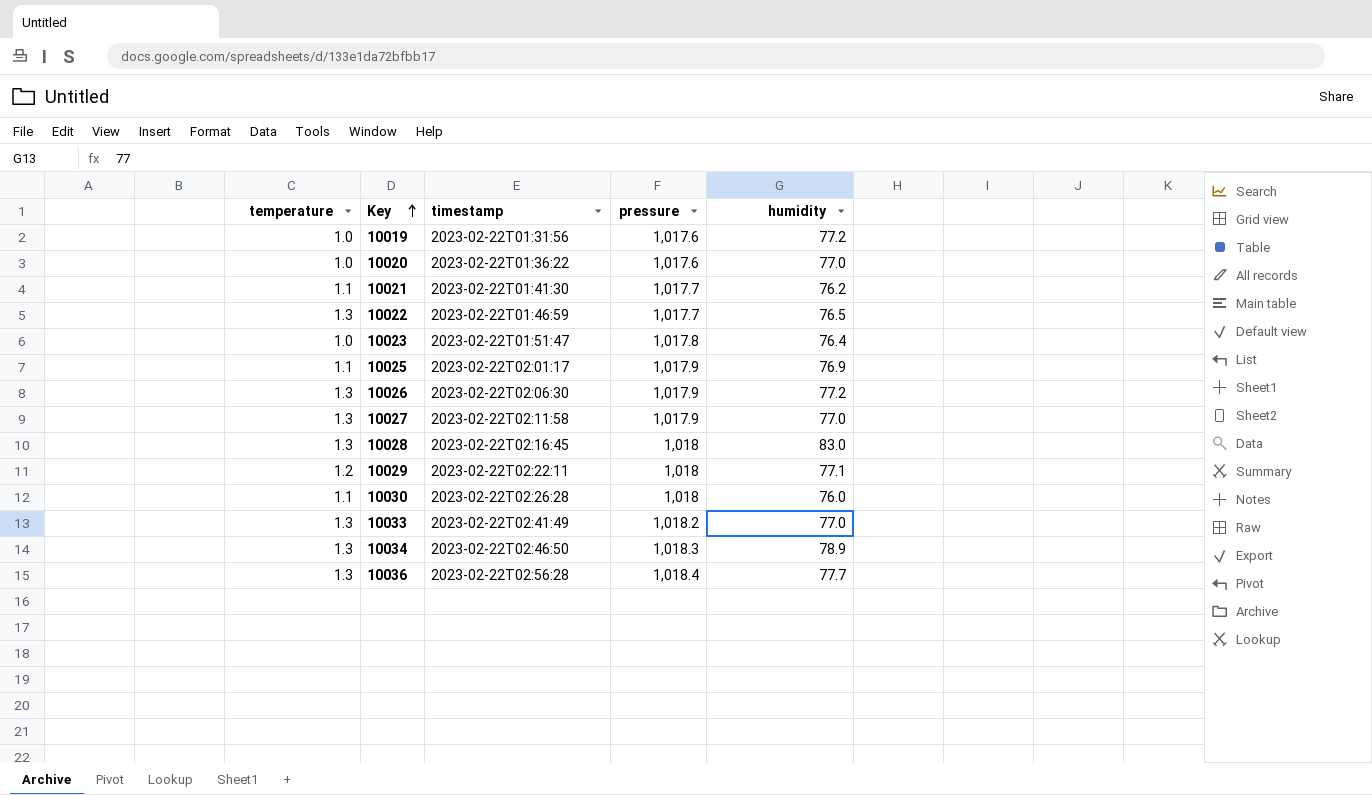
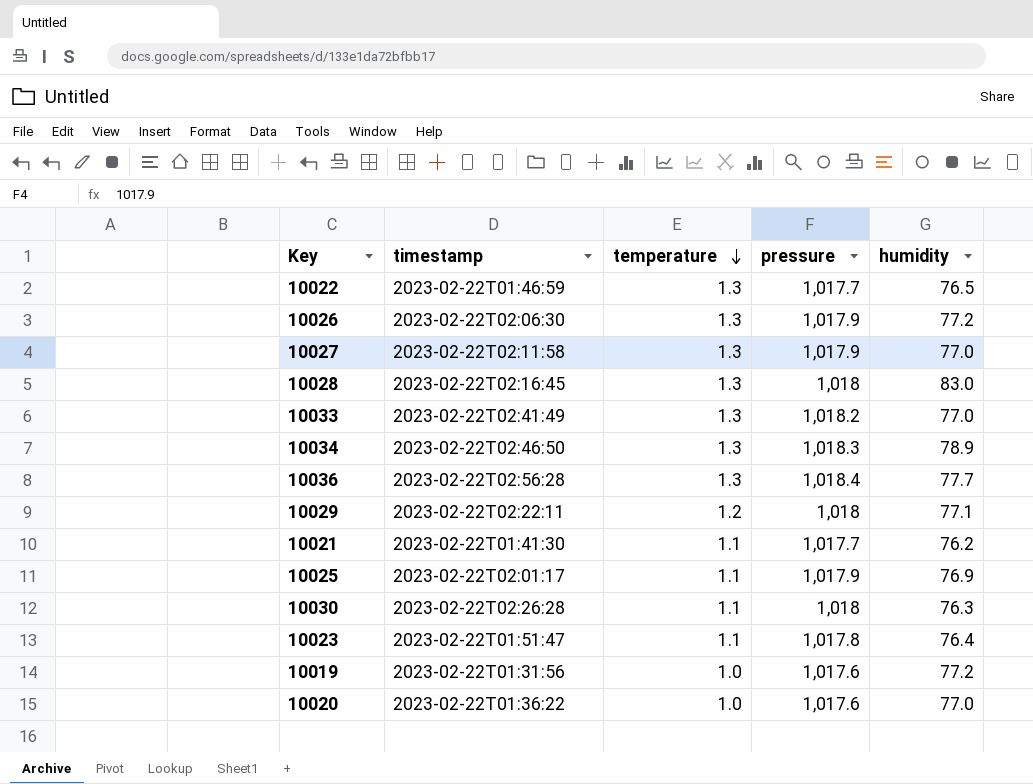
row order: Key ascending -> temperature descending
column temperature | position: 1 -> 3
10030 | humidity: 76.0 -> 76.3
10023 | temperature: 1.0 -> 1.1

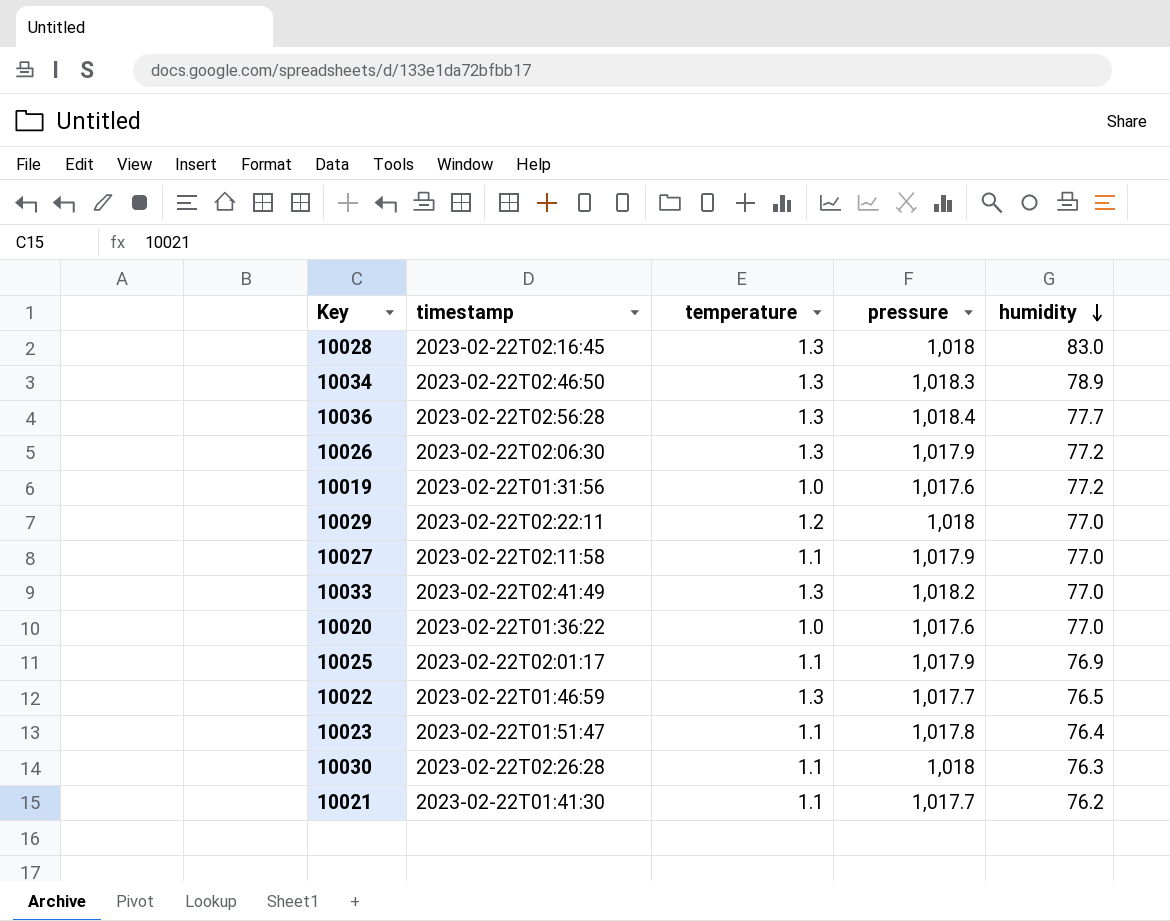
row order: temperature descending -> humidity descending
10029 | humidity: 77.1 -> 77.0
10027 | temperature: 1.3 -> 1.1

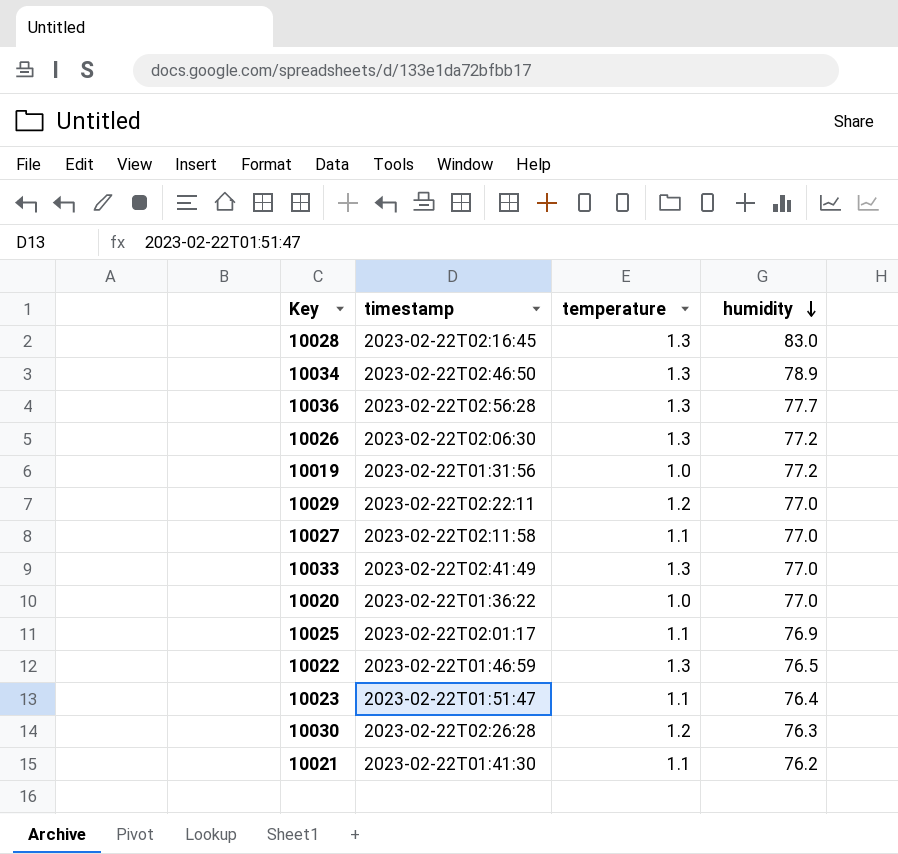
column pressure | position: 4 -> none
10030 | temperature: 1.1 -> 1.2

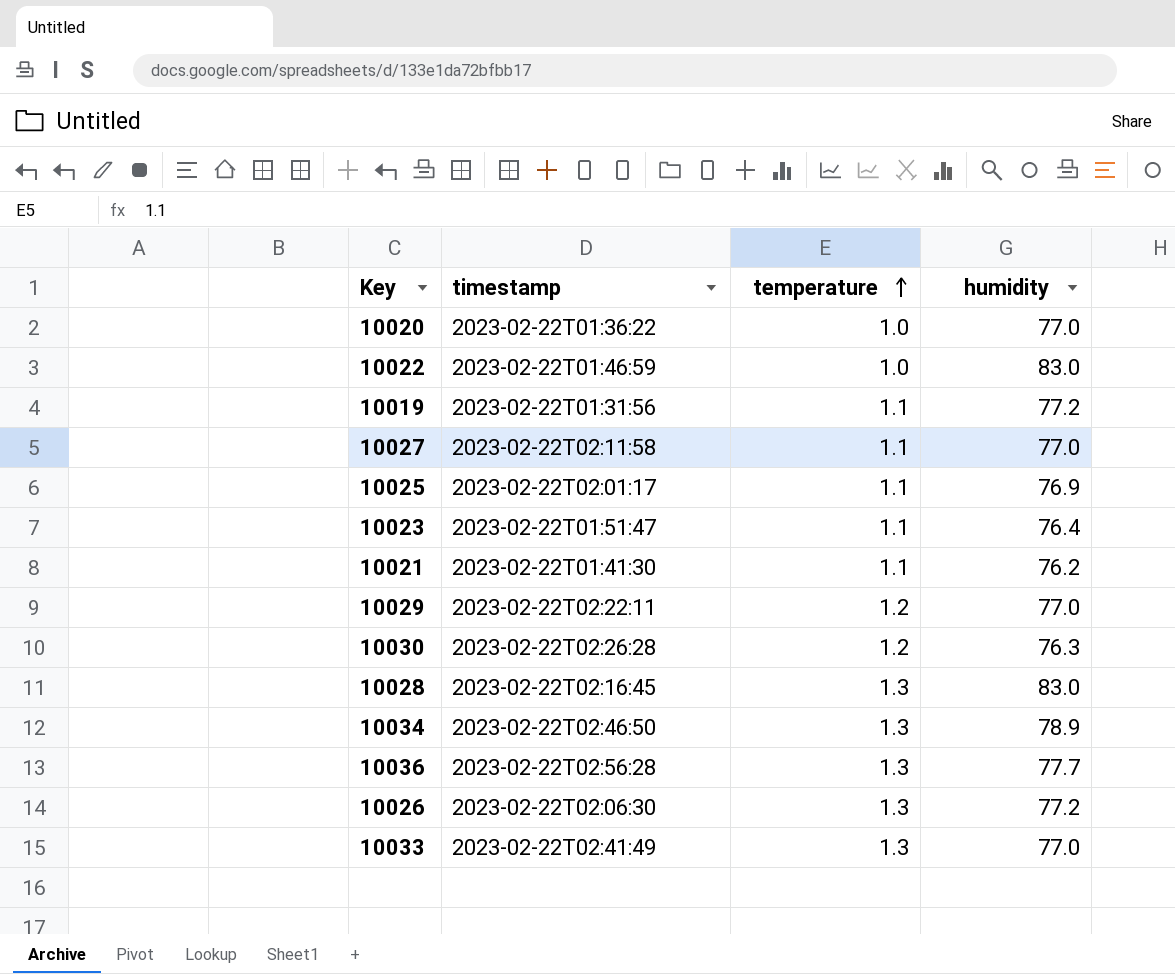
row order: humidity descending -> temperature ascending
10022 | temperature: 1.3 -> 1.0
10022 | humidity: 76.5 -> 83.0
10019 | temperature: 1.0 -> 1.1

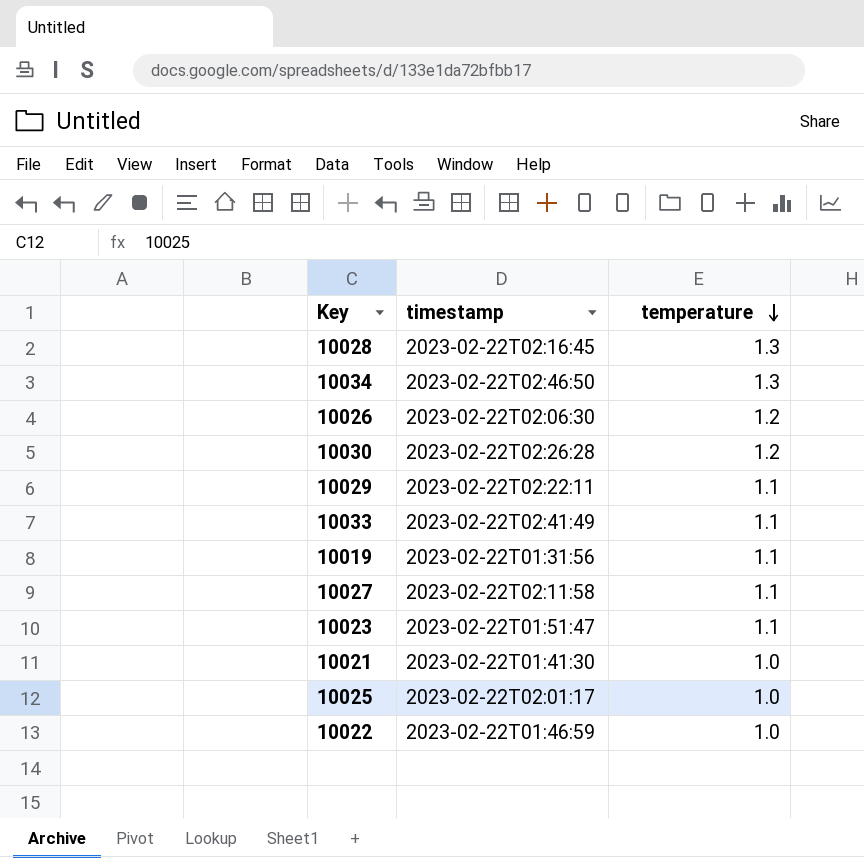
row order: temperature ascending -> temperature descending
column humidity | position: 4 -> none
row 10020: 2023-02-22T01:36:22 | 1.0 | 77.0 -> none
row 10036: 2023-02-22T02:56:28 | 1.3 | 77.7 -> none
10026 | temperature: 1.3 -> 1.2
10029 | temperature: 1.2 -> 1.1
10033 | temperature: 1.3 -> 1.1
10021 | temperature: 1.1 -> 1.0
10025 | temperature: 1.1 -> 1.0

